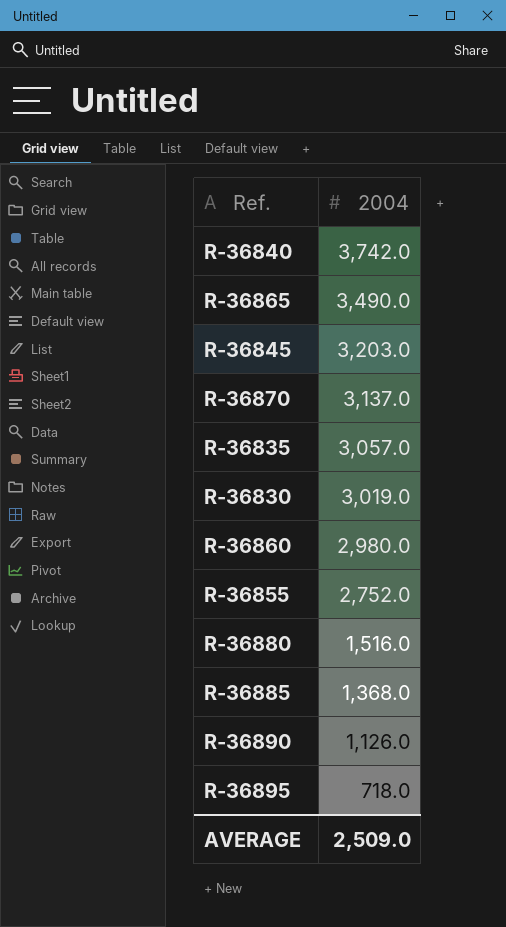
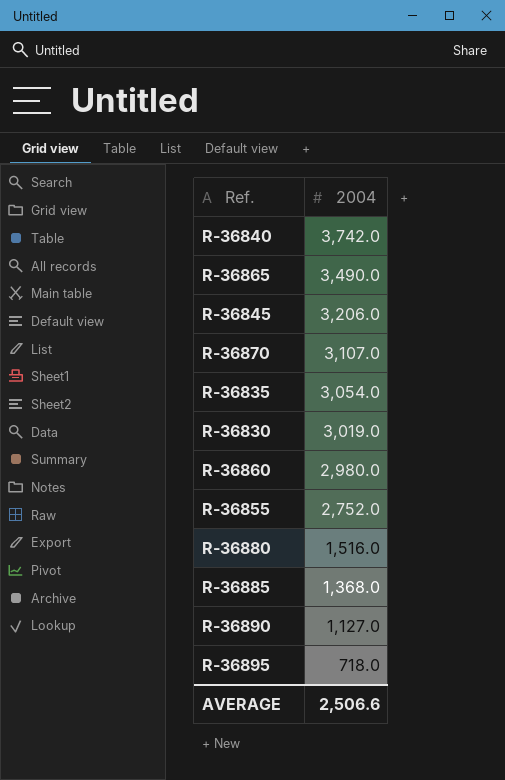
R-36845 | 2004: 3,203.0 -> 3,206.0
R-36870 | 2004: 3,137.0 -> 3,107.0
R-36835 | 2004: 3,057.0 -> 3,054.0
R-36890 | 2004: 1,126.0 -> 1,127.0
AVERAGE | 2004: 2,509.0 -> 2,506.6

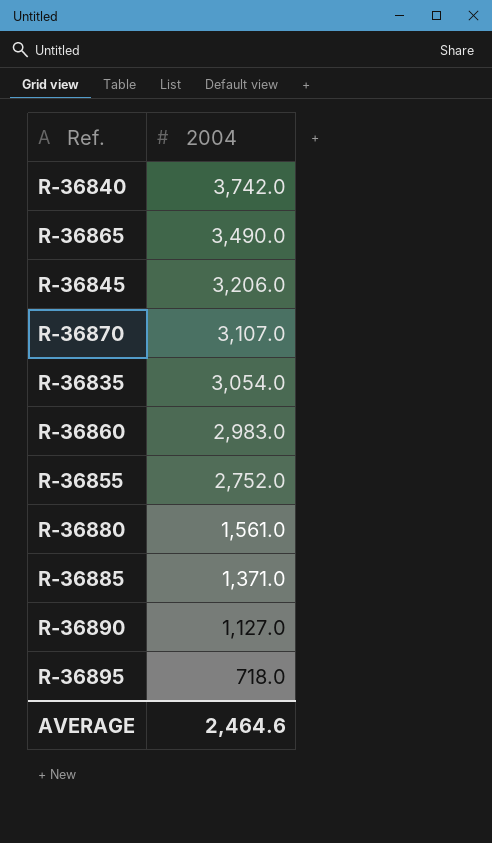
row R-36830: 3,019.0 -> none
R-36860 | 2004: 2,980.0 -> 2,983.0
R-36880 | 2004: 1,516.0 -> 1,561.0
R-36885 | 2004: 1,368.0 -> 1,371.0
AVERAGE | 2004: 2,506.6 -> 2,464.6

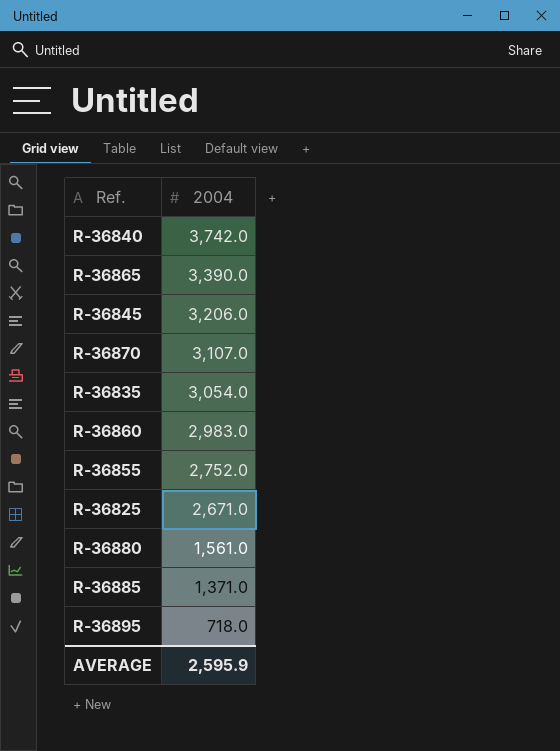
row R-36890: 1,127.0 -> none
R-36865 | 2004: 3,490.0 -> 3,390.0
row R-36825: none -> 2,671.0
AVERAGE | 2004: 2,464.6 -> 2,595.9

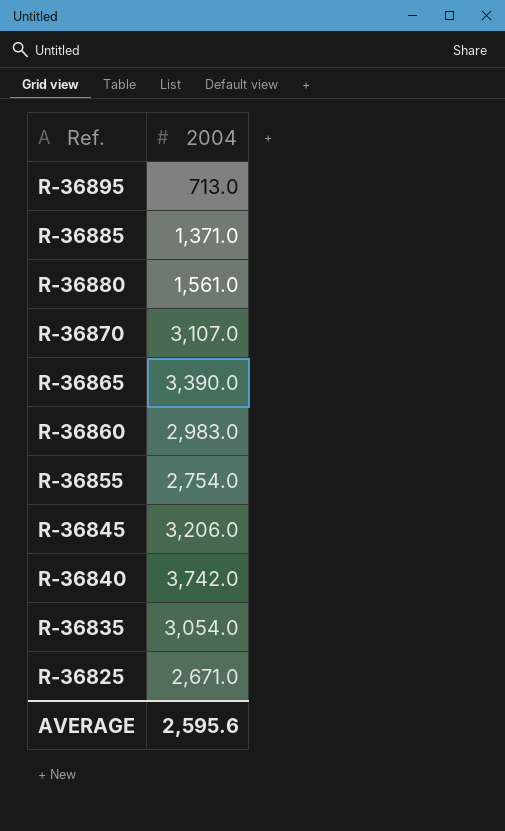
row order: 2004 descending -> Ref. descending
R-36895 | 2004: 718.0 -> 713.0
R-36855 | 2004: 2,752.0 -> 2,754.0
AVERAGE | 2004: 2,595.9 -> 2,595.6

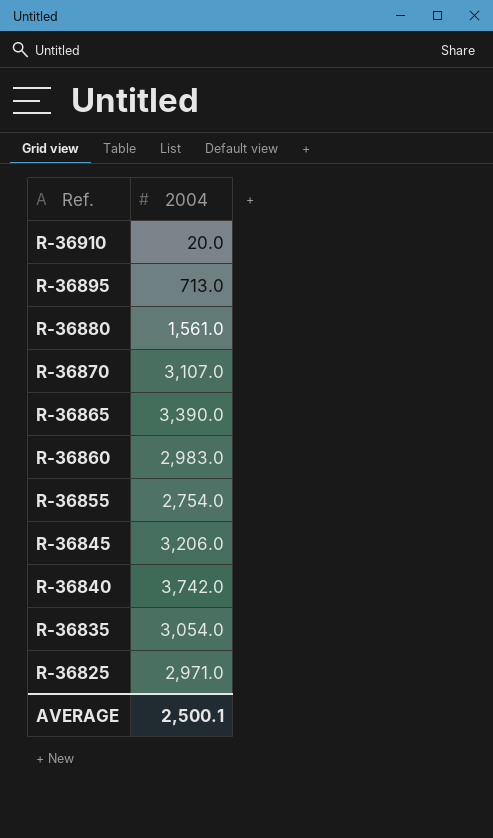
row R-36885: 1,371.0 -> none
row R-36910: none -> 20.0
R-36825 | 2004: 2,671.0 -> 2,971.0
AVERAGE | 2004: 2,595.6 -> 2,500.1

